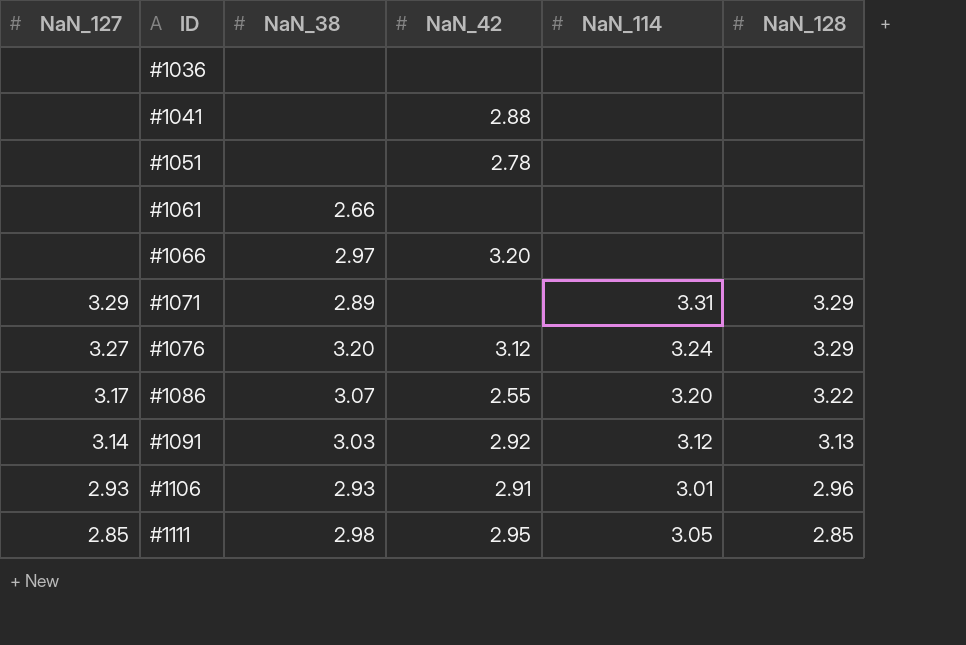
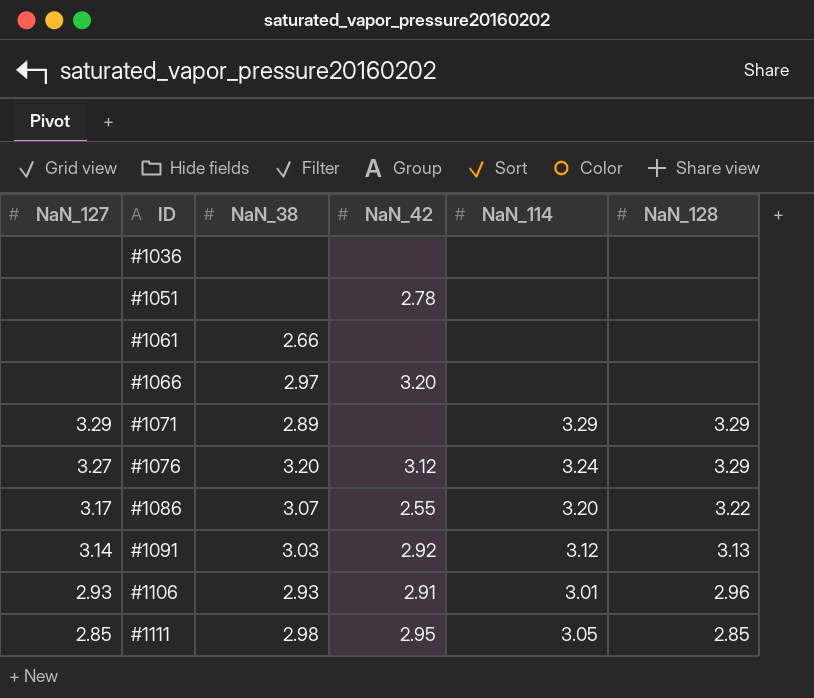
row #1041: none | none | 2.88 | none | none -> none
#1071 | NaN_114: 3.31 -> 3.29

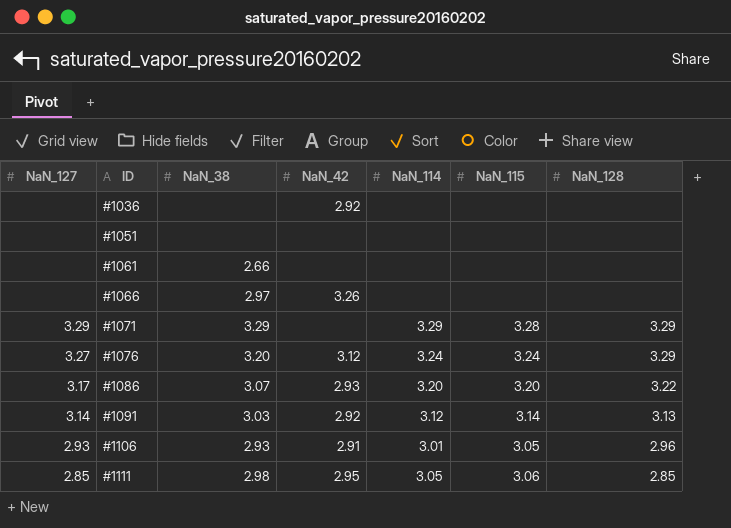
column NaN_115 | position: none -> 6
#1036 | NaN_42: none -> 2.92
#1051 | NaN_42: 2.78 -> none
#1066 | NaN_42: 3.20 -> 3.26
#1071 | NaN_38: 2.89 -> 3.29
#1086 | NaN_42: 2.55 -> 2.93

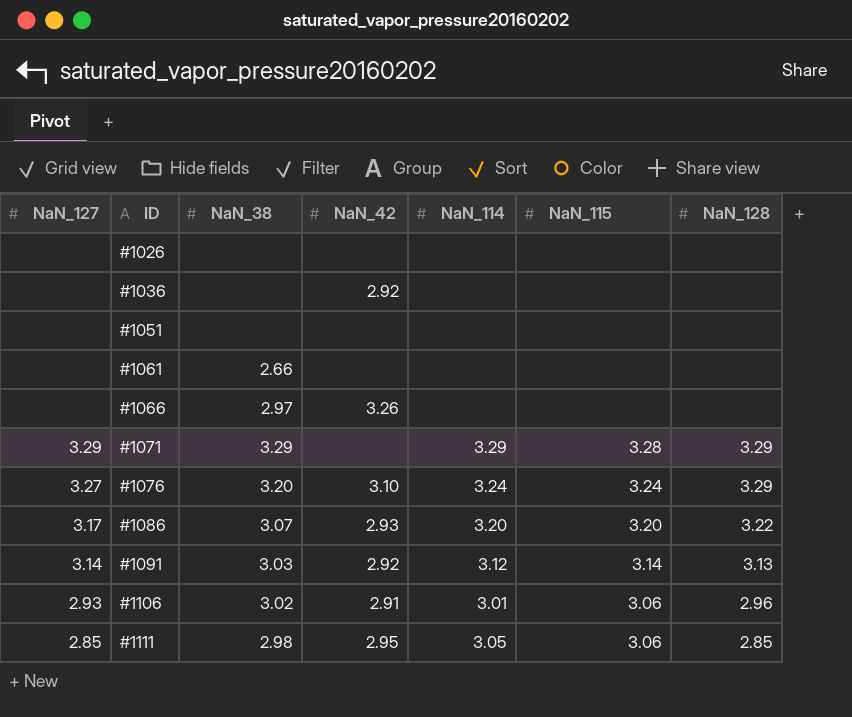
row #1026: none -> none | none | none | none | none | none
#1076 | NaN_42: 3.12 -> 3.10
#1106 | NaN_38: 2.93 -> 3.02
#1106 | NaN_115: 3.05 -> 3.06

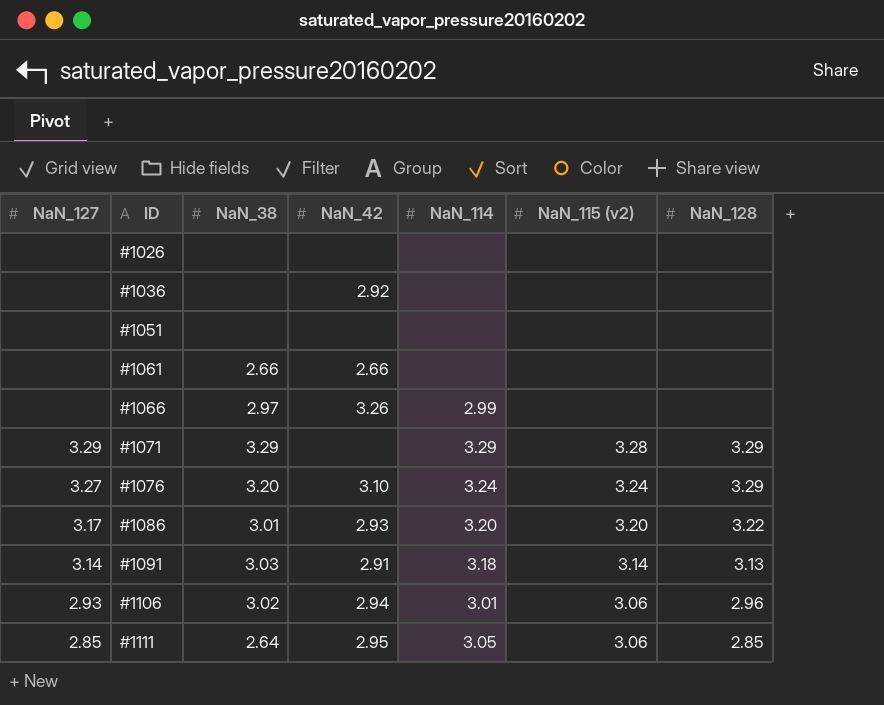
column name: NaN_115 -> NaN_115 (v2)
#1061 | NaN_42: none -> 2.66
#1066 | NaN_114: none -> 2.99
#1086 | NaN_38: 3.07 -> 3.01
#1091 | NaN_42: 2.92 -> 2.91
#1091 | NaN_114: 3.12 -> 3.18
#1106 | NaN_42: 2.91 -> 2.94
#1111 | NaN_38: 2.98 -> 2.64

